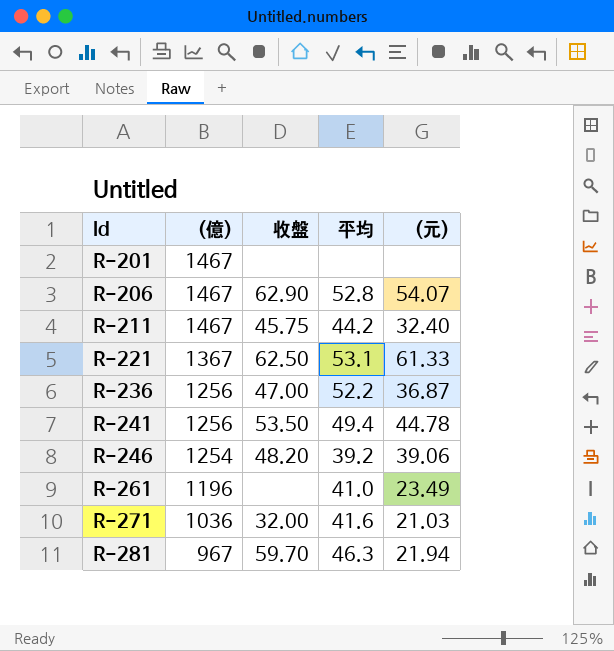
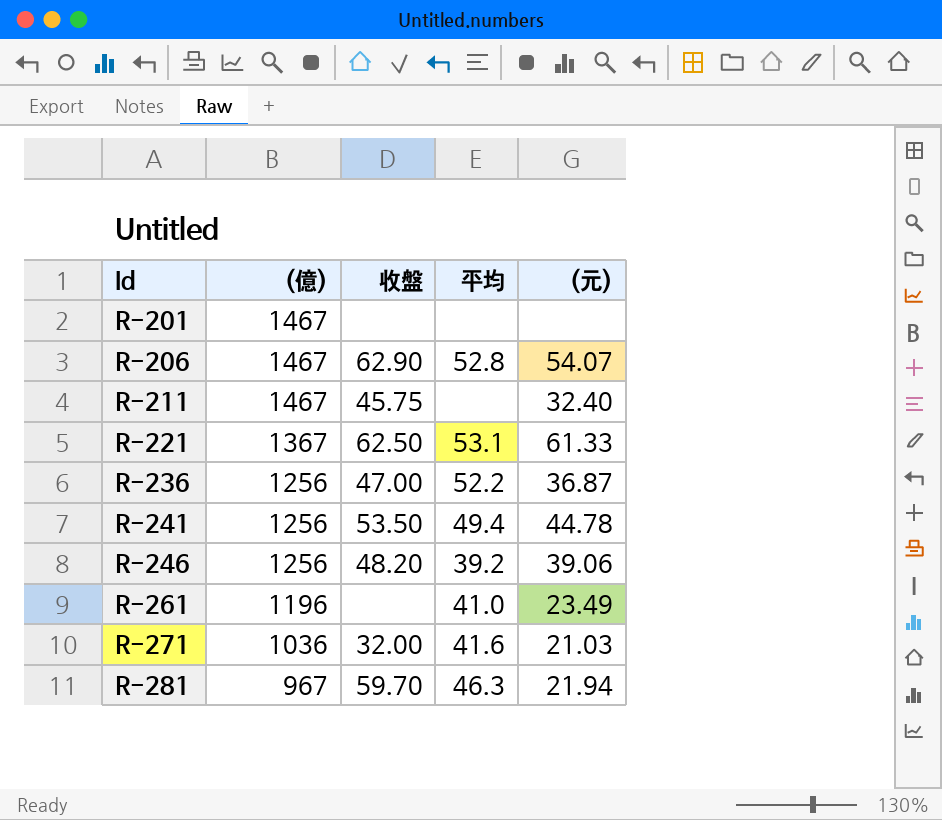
R-211 | 平均: 44.2 -> none
R-246 | (億): 1254 -> 1256

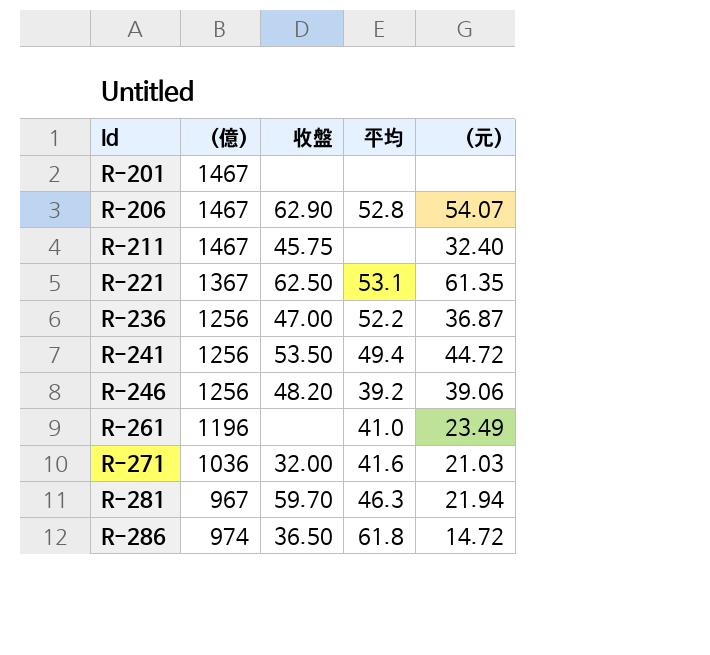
R-221 | (元): 61.33 -> 61.35
R-241 | (元): 44.78 -> 44.72
row R-286: none -> 974 | 36.50 | 61.8 | 14.72

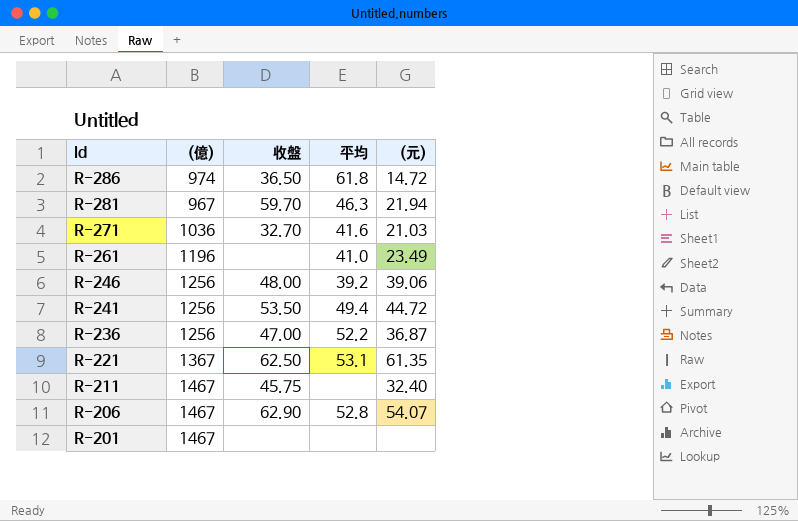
row order: Id ascending -> Id descending
R-271 | 收盤: 32.00 -> 32.70
R-246 | 收盤: 48.20 -> 48.00

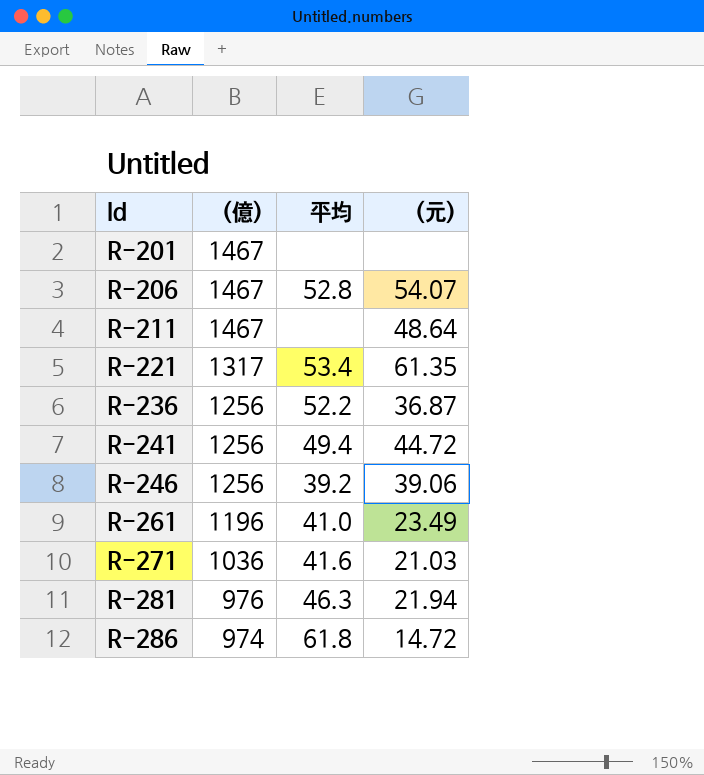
row order: Id descending -> Id ascending
column 收盤 | position: 3 -> none
R-211 | (元): 32.40 -> 48.64
R-221 | (億): 1367 -> 1317
R-221 | 平均: 53.1 -> 53.4
R-281 | (億): 967 -> 976

